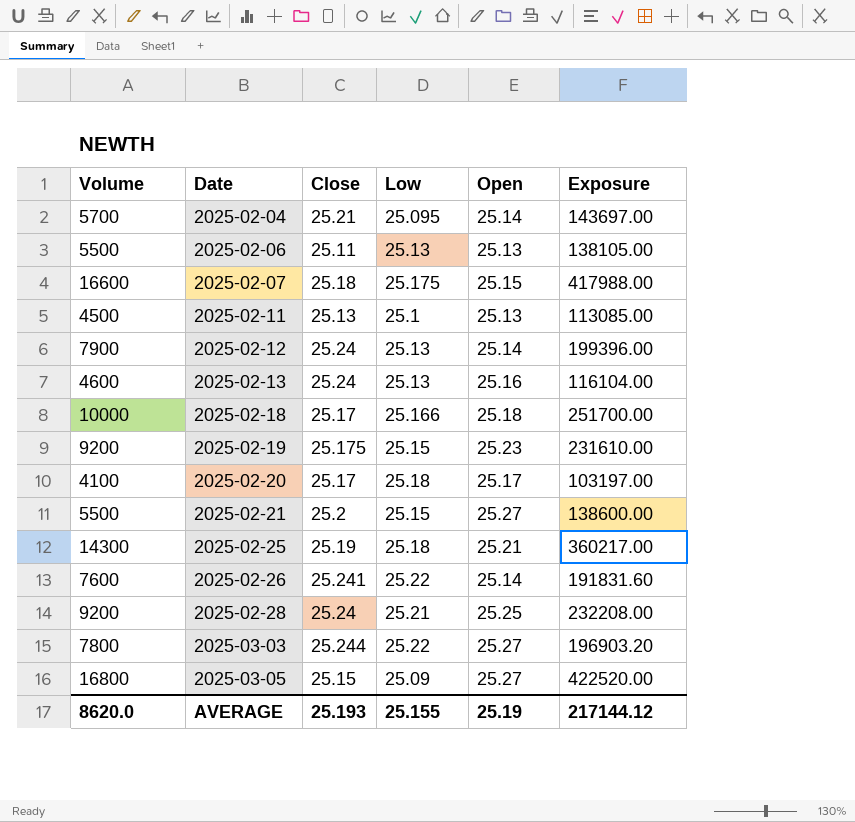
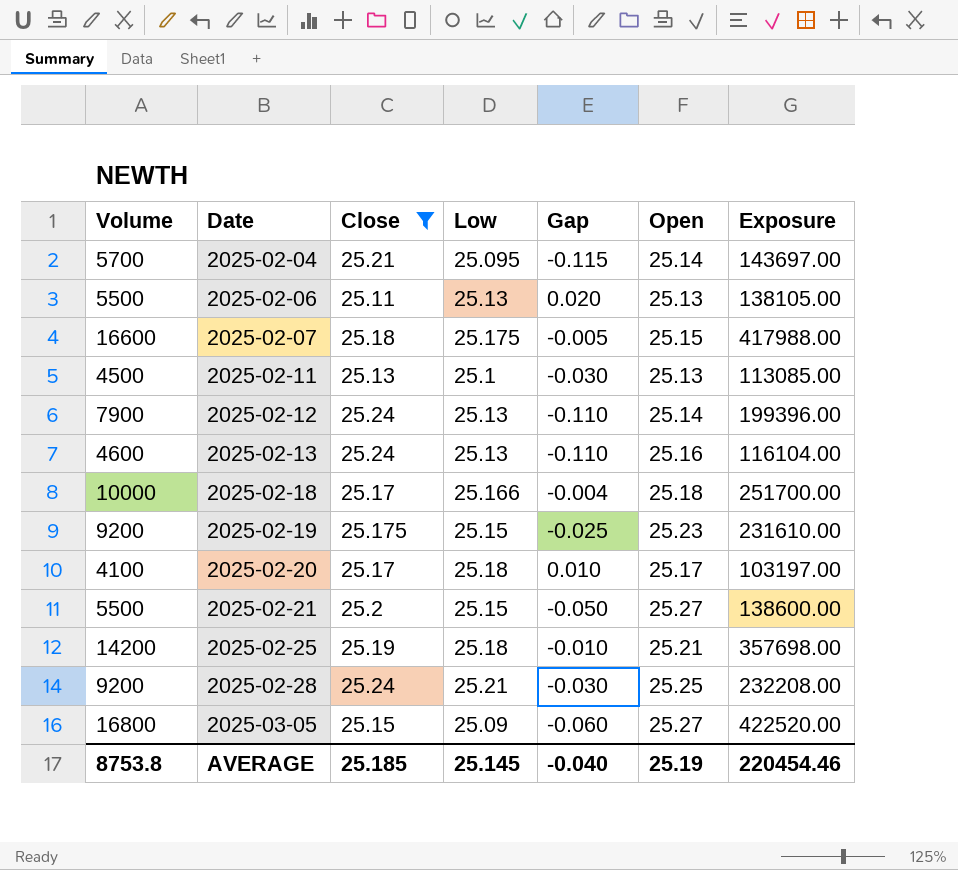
filter: none -> Close <= 25.24
column Gap | formula: none -> [Low] - [Close]
2025-02-25 | Volume: 14300 -> 14200
2025-02-25 | Exposure: 360217.00 -> 357698.00
AVERAGE | Volume: 8620.0 -> 8753.8
AVERAGE | Close: 25.193 -> 25.185
AVERAGE | Low: 25.155 -> 25.145
AVERAGE | Exposure: 217144.12 -> 220454.46

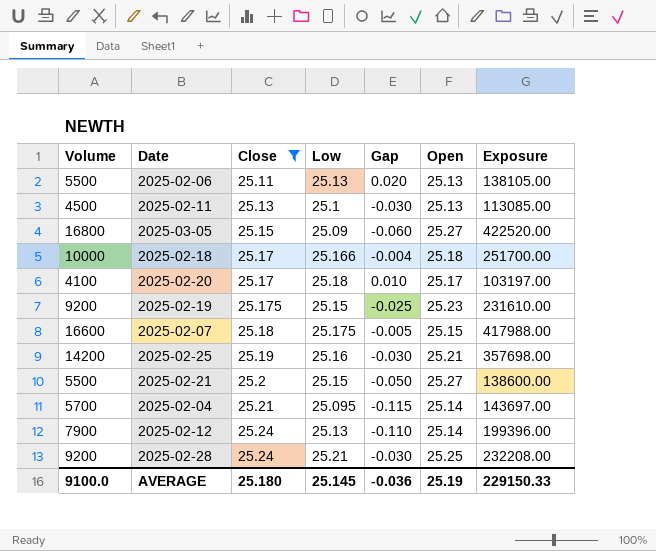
row order: Date ascending -> Close ascending
row 2025-02-13: 4600 | 25.24 | 25.13 | -0.110 | 25.16 | 116104.00 -> none
2025-02-25 | Low: 25.18 -> 25.16
2025-02-25 | Gap: -0.010 -> -0.030
AVERAGE | Volume: 8753.8 -> 9100.0
AVERAGE | Close: 25.185 -> 25.180
AVERAGE | Gap: -0.040 -> -0.036
AVERAGE | Exposure: 220454.46 -> 229150.33

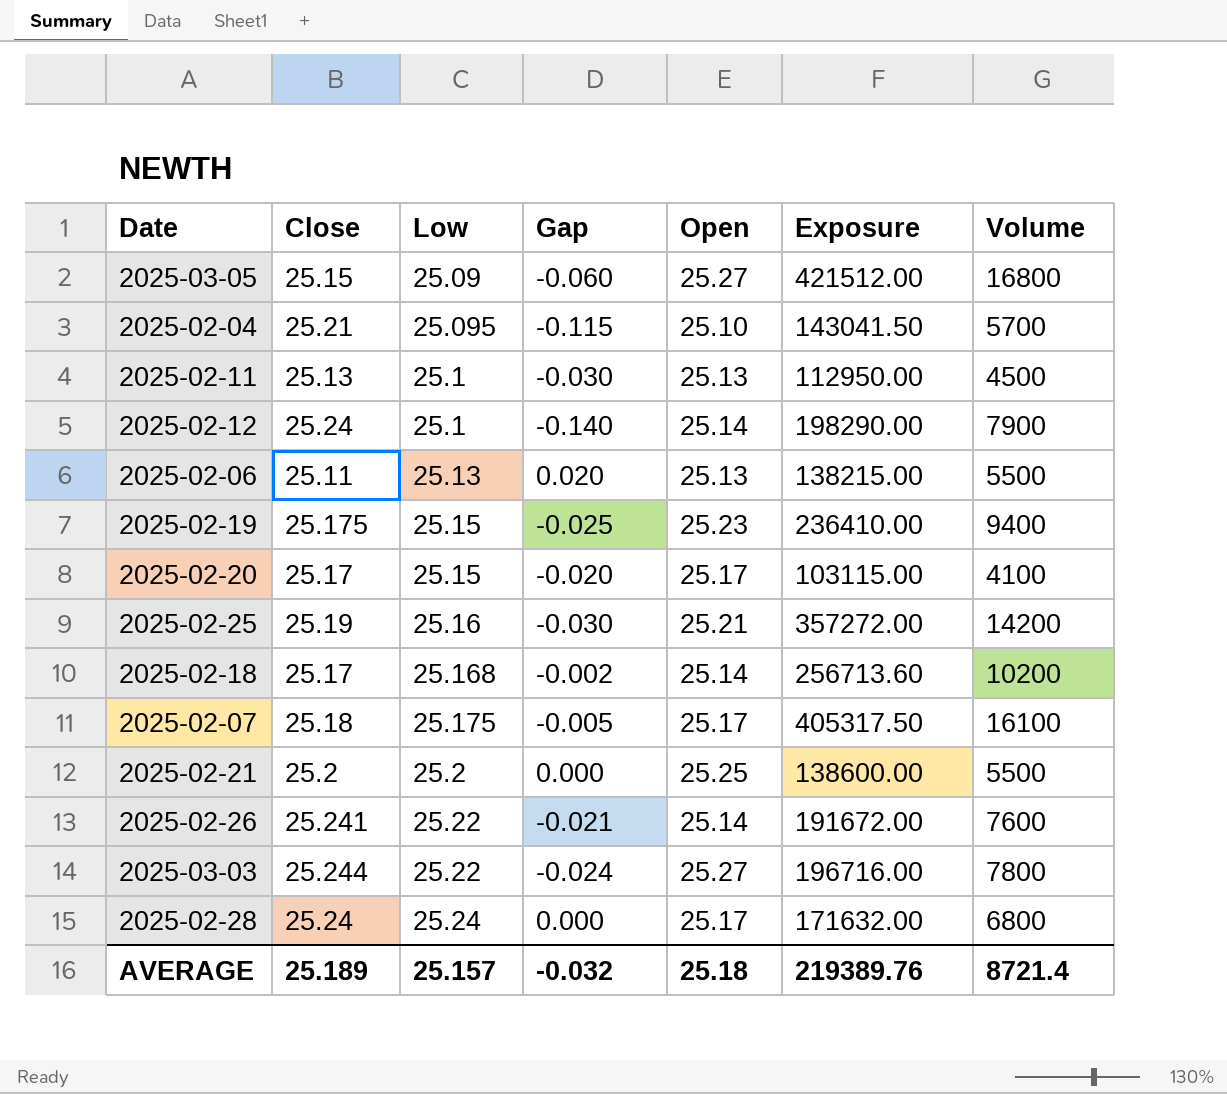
filter: Close <= 25.24 -> none
row order: Close ascending -> Low ascending
column Exposure | formula: [Volume] * [Close] -> [Low] * [Volume]
column Volume | position: 1 -> 7
2025-02-04 | Open: 25.14 -> 25.10
2025-02-12 | Low: 25.13 -> 25.1
2025-02-12 | Gap: -0.110 -> -0.140
2025-02-19 | Volume: 9200 -> 9400
2025-02-20 | Low: 25.18 -> 25.15
2025-02-20 | Gap: 0.010 -> -0.020
2025-02-18 | Low: 25.166 -> 25.168
2025-02-18 | Gap: -0.004 -> -0.002
2025-02-18 | Open: 25.18 -> 25.14
2025-02-18 | Volume: 10000 -> 10200
2025-02-07 | Open: 25.15 -> 25.17
2025-02-07 | Volume: 16600 -> 16100
2025-02-21 | Low: 25.15 -> 25.2
2025-02-21 | Gap: -0.050 -> 0.000
2025-02-21 | Open: 25.27 -> 25.25
2025-02-28 | Low: 25.21 -> 25.24
2025-02-28 | Gap: -0.030 -> 0.000
2025-02-28 | Open: 25.25 -> 25.17
2025-02-28 | Volume: 9200 -> 6800
AVERAGE | Close: 25.180 -> 25.189
AVERAGE | Low: 25.145 -> 25.157
AVERAGE | Gap: -0.036 -> -0.032
AVERAGE | Open: 25.19 -> 25.18
AVERAGE | Exposure: 229150.33 -> 219389.76
AVERAGE | Volume: 9100.0 -> 8721.4

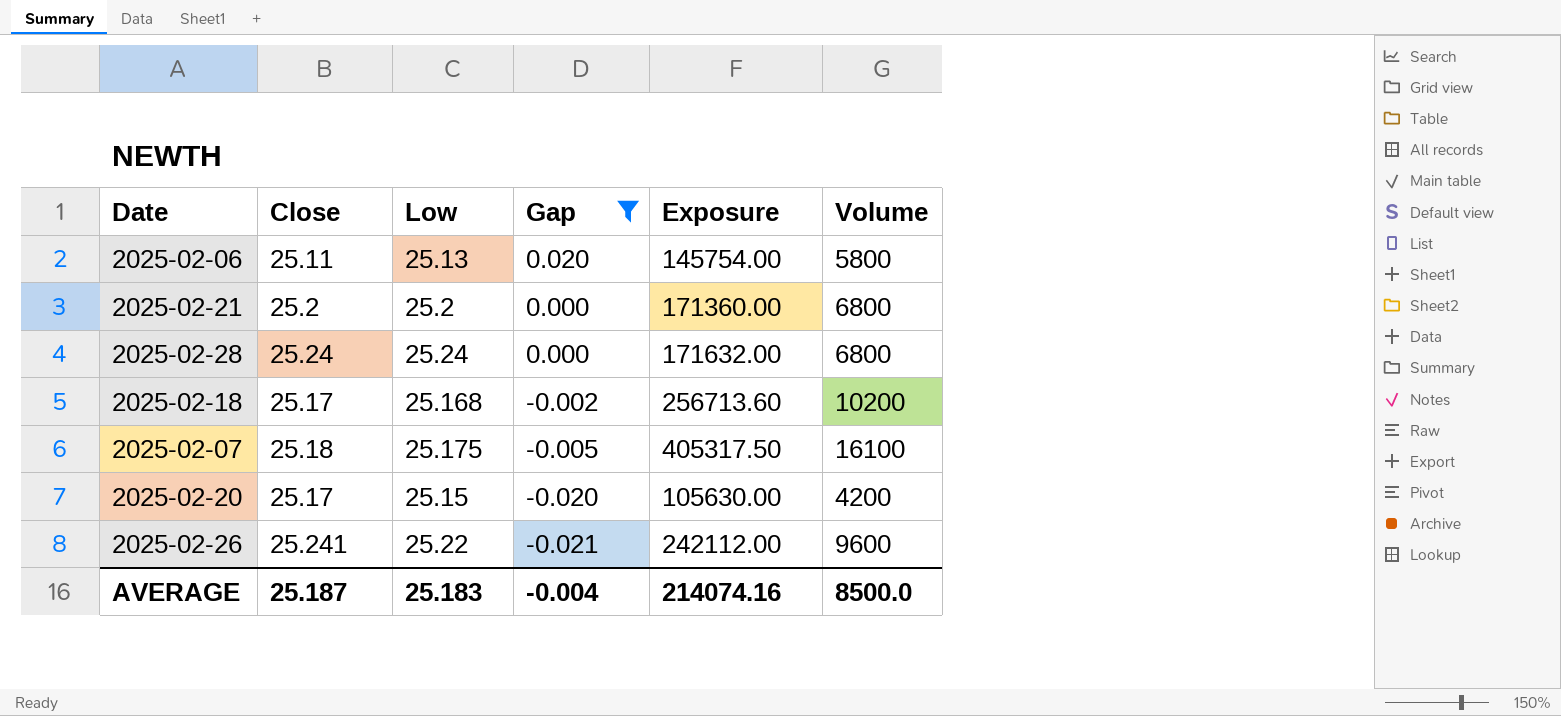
filter: none -> Gap >= -0.021
row order: Low ascending -> Gap descending
column Open | position: 5 -> none
2025-02-06 | Exposure: 138215.00 -> 145754.00
2025-02-06 | Volume: 5500 -> 5800
2025-02-21 | Exposure: 138600.00 -> 171360.00
2025-02-21 | Volume: 5500 -> 6800
2025-02-20 | Exposure: 103115.00 -> 105630.00
2025-02-20 | Volume: 4100 -> 4200
2025-02-26 | Exposure: 191672.00 -> 242112.00
2025-02-26 | Volume: 7600 -> 9600
AVERAGE | Close: 25.189 -> 25.187
AVERAGE | Low: 25.157 -> 25.183
AVERAGE | Gap: -0.032 -> -0.004
AVERAGE | Exposure: 219389.76 -> 214074.16
AVERAGE | Volume: 8721.4 -> 8500.0

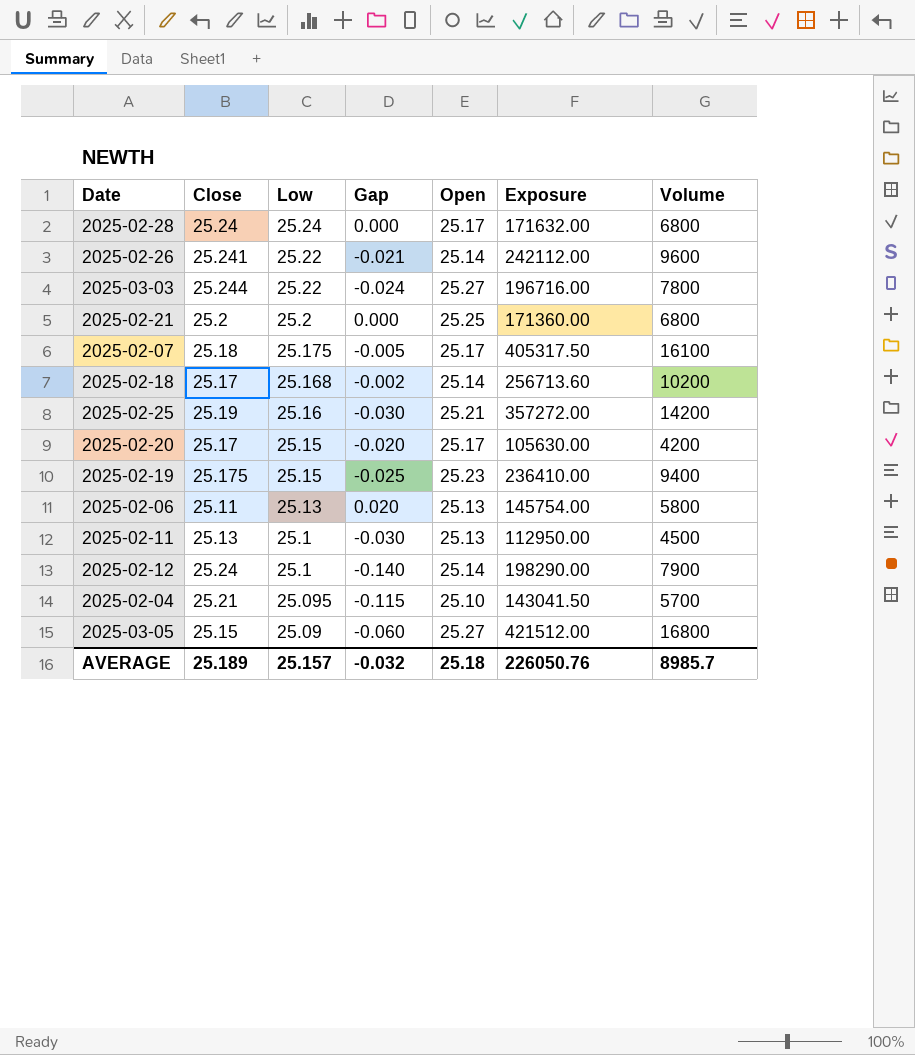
filter: Gap >= -0.021 -> none
row order: Gap descending -> Low descending
column Open | position: none -> 5
AVERAGE | Close: 25.187 -> 25.189
AVERAGE | Low: 25.183 -> 25.157
AVERAGE | Gap: -0.004 -> -0.032
AVERAGE | Exposure: 214074.16 -> 226050.76
AVERAGE | Volume: 8500.0 -> 8985.7

